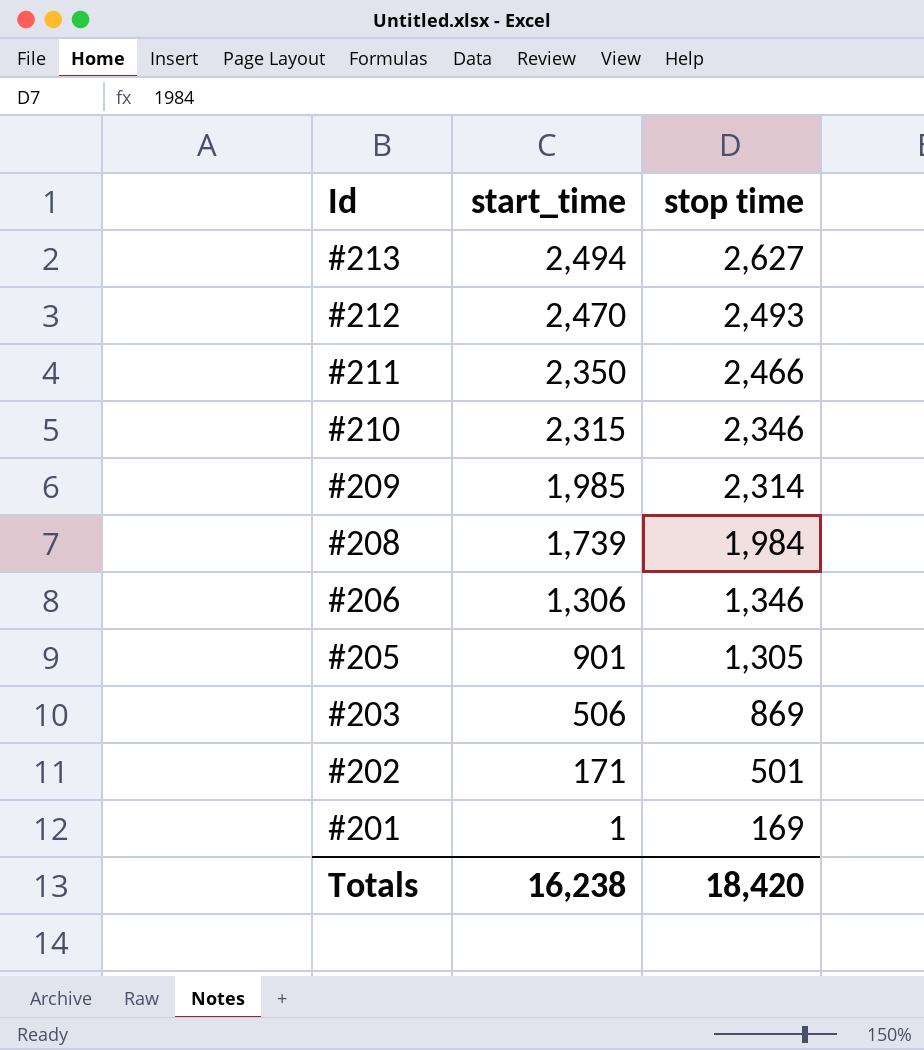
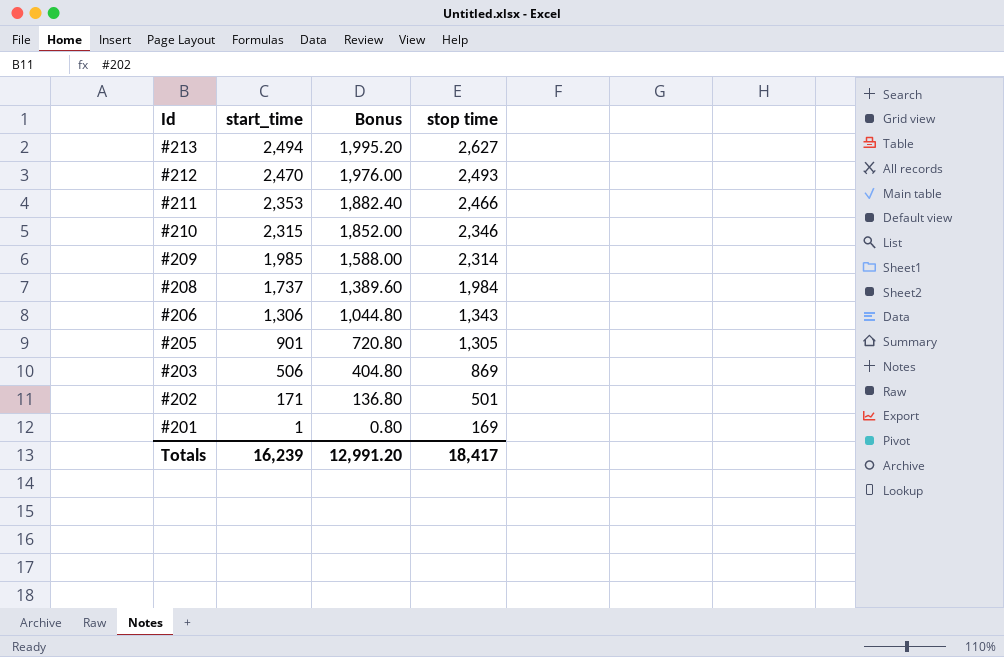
column Bonus | formula: none -> [start_time] * 0.8
#211 | start_time: 2,350 -> 2,353
#208 | start_time: 1,739 -> 1,737
#206 | stop time: 1,346 -> 1,343
Totals | start_time: 16,238 -> 16,239
Totals | stop time: 18,420 -> 18,417

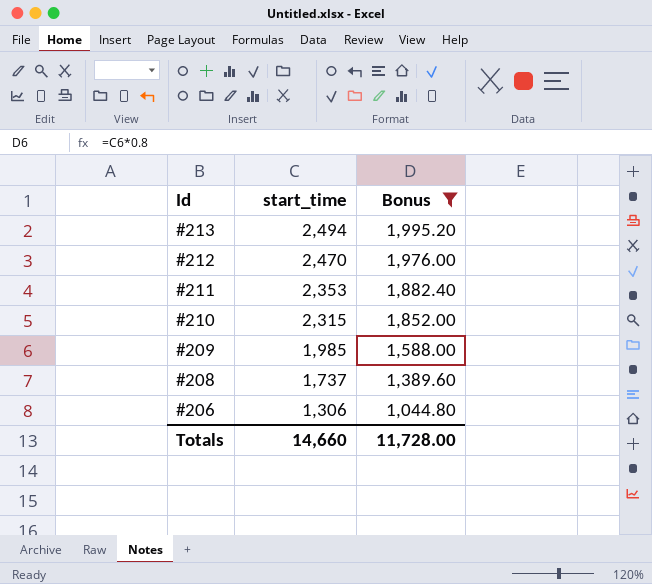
filter: none -> Bonus >= 1,044.80
column stop time | position: 4 -> none
Totals | start_time: 16,239 -> 14,660
Totals | Bonus: 12,991.20 -> 11,728.00

